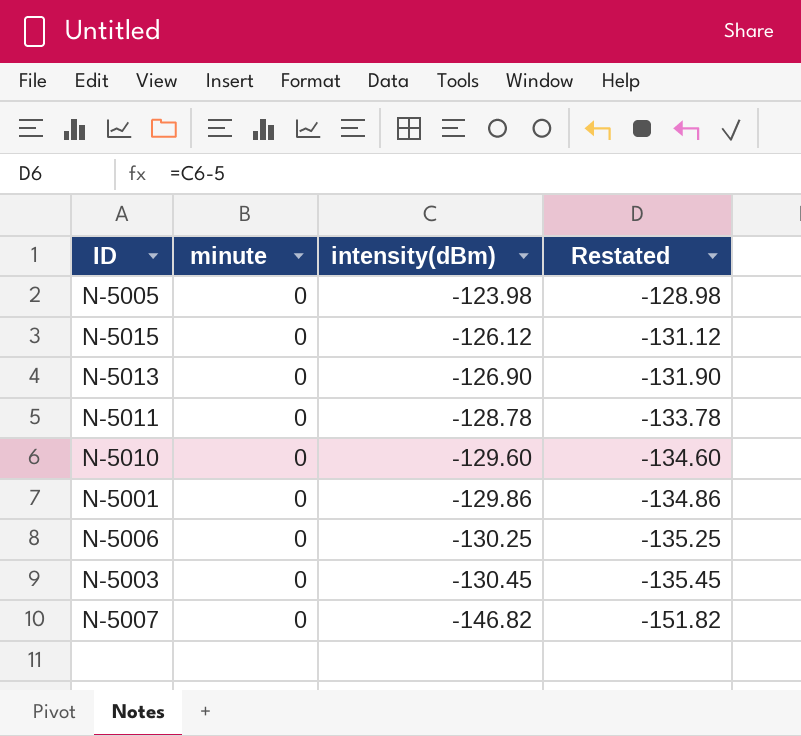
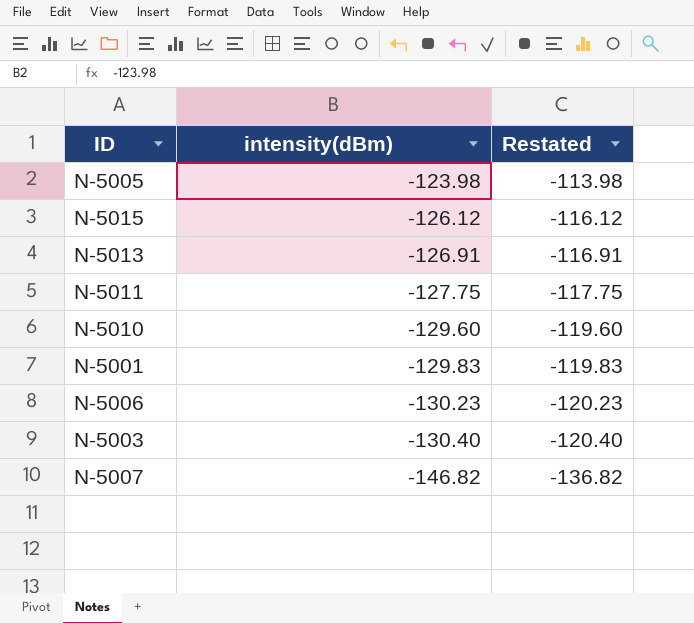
column minute | position: 2 -> none
column Restated | formula: [intensity(dBm)] - 5 -> [intensity(dBm)] + 10
N-5013 | intensity(dBm): -126.90 -> -126.91
N-5011 | intensity(dBm): -128.78 -> -127.75
N-5001 | intensity(dBm): -129.86 -> -129.83
N-5006 | intensity(dBm): -130.25 -> -130.23
N-5003 | intensity(dBm): -130.45 -> -130.40

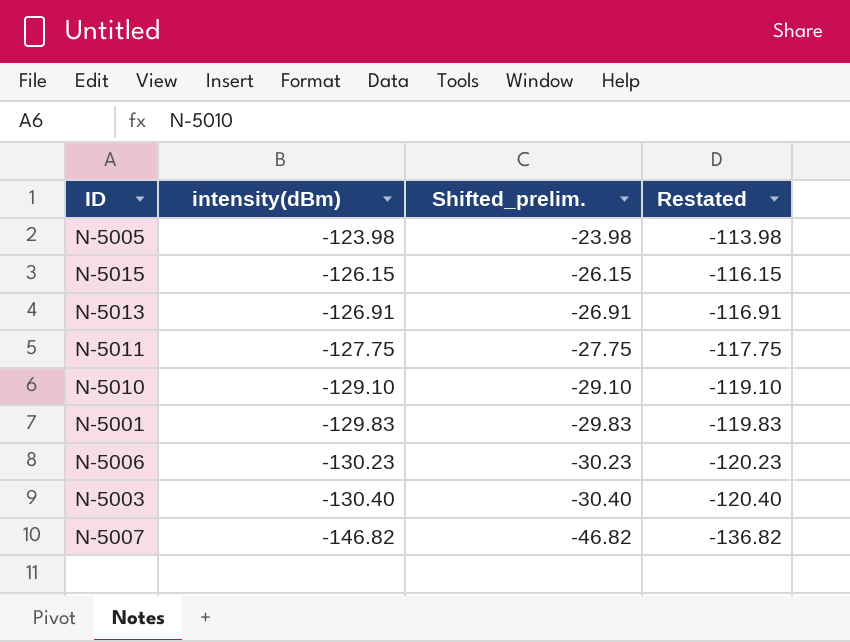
column Shifted_prelim. | formula: none -> [intensity(dBm)] + 100
N-5015 | intensity(dBm): -126.12 -> -126.15
N-5015 | Restated: -116.12 -> -116.15
N-5010 | intensity(dBm): -129.60 -> -129.10
N-5010 | Restated: -119.60 -> -119.10

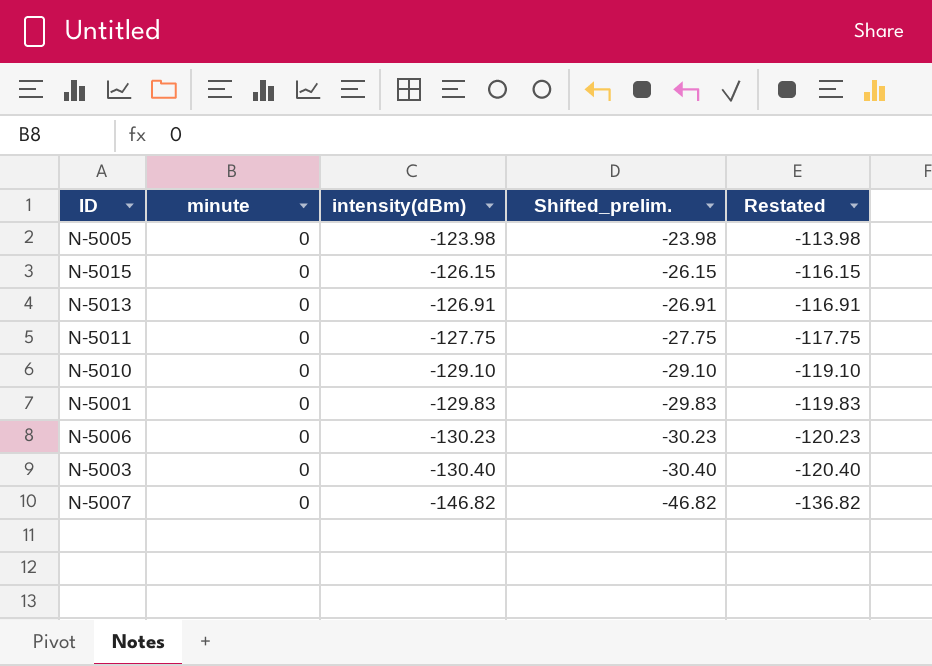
column minute | position: none -> 2

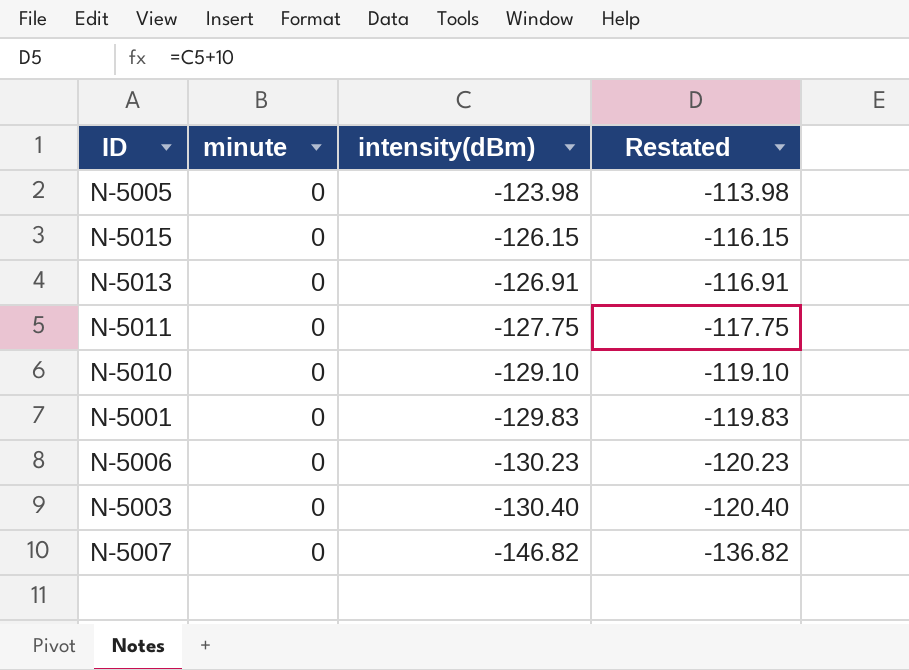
column Shifted_prelim. | formula: [intensity(dBm)] + 100 -> none

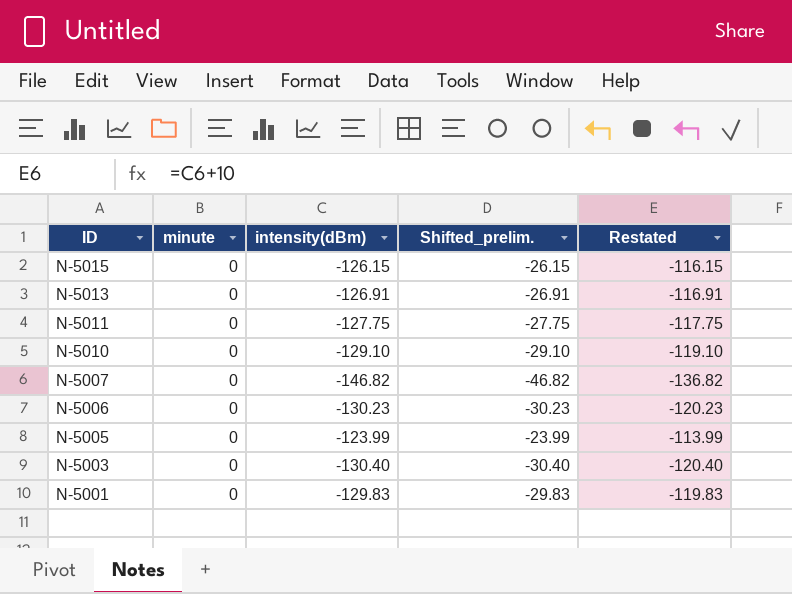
row order: intensity(dBm) descending -> ID descending
column Shifted_prelim. | formula: none -> [intensity(dBm)] + 100
N-5005 | intensity(dBm): -123.98 -> -123.99
N-5005 | Restated: -113.98 -> -113.99

